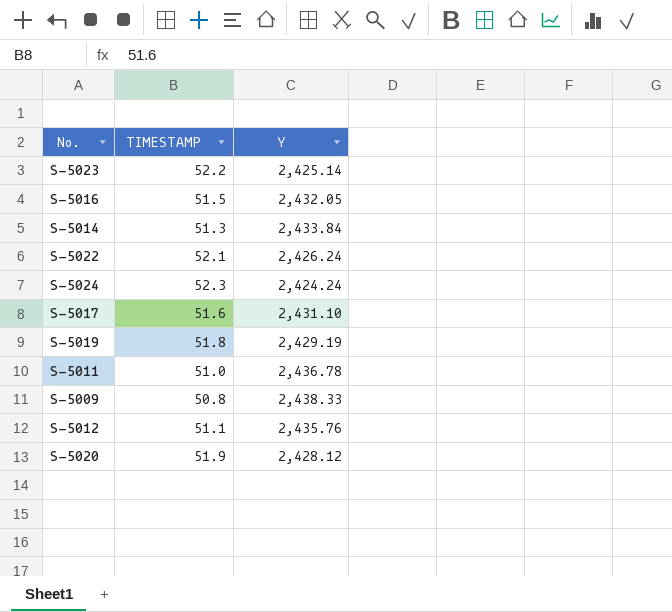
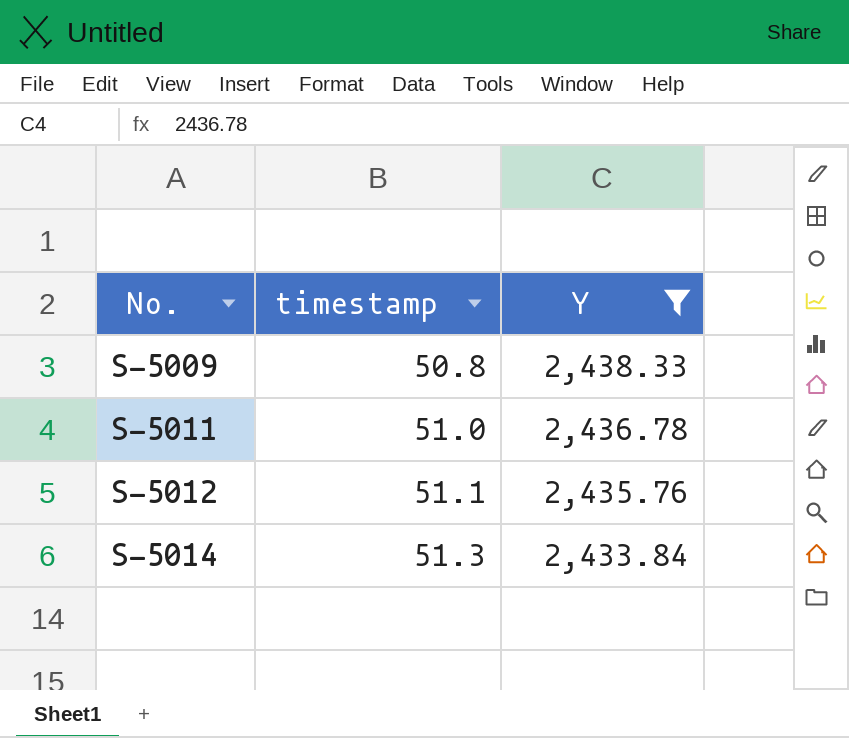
filter: none -> Y >= 2,433.84
row order: none -> No. ascending
column name: TIMESTAMP -> timestamp

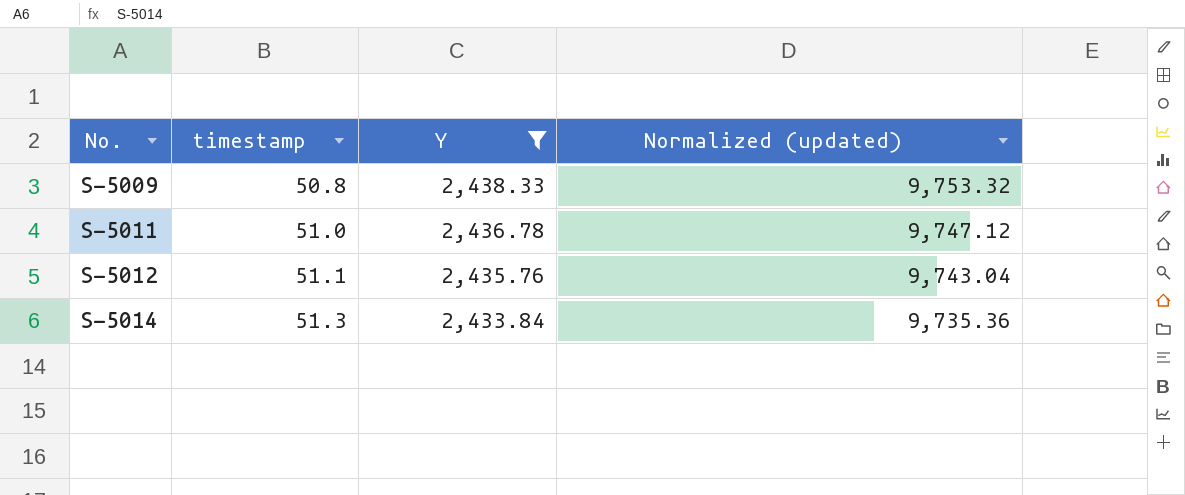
column Normalized (updated) | formula: none -> [Y] * 4

